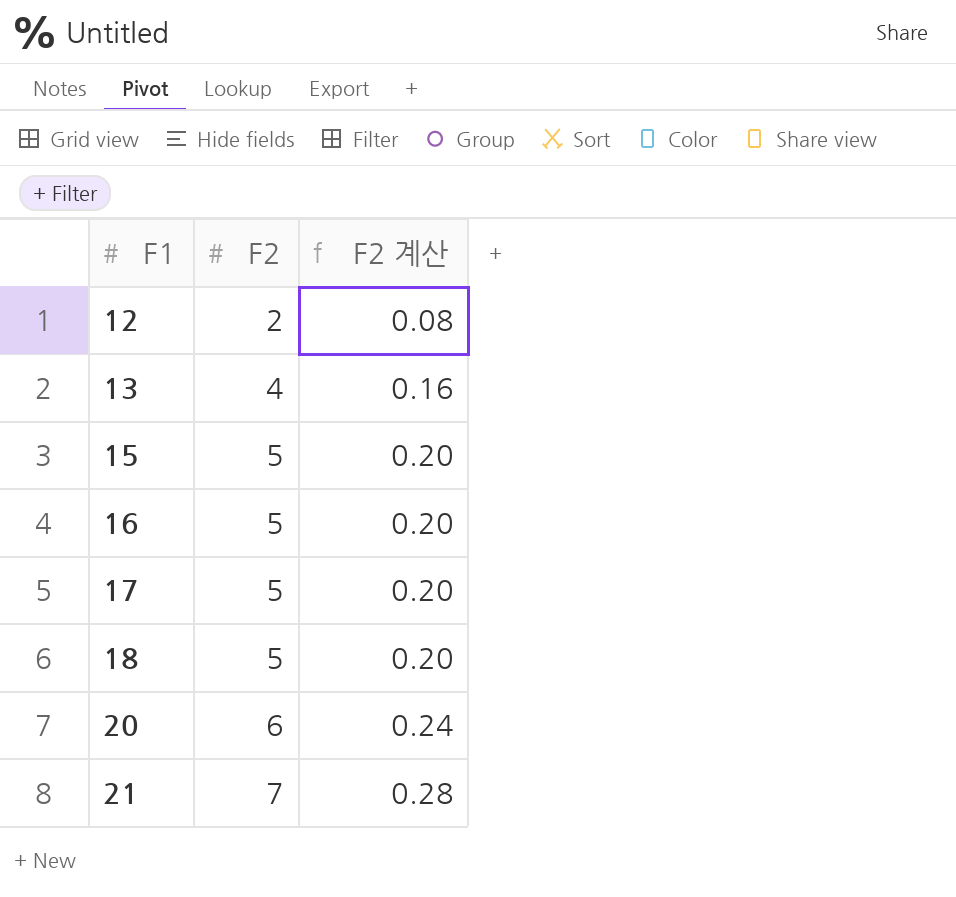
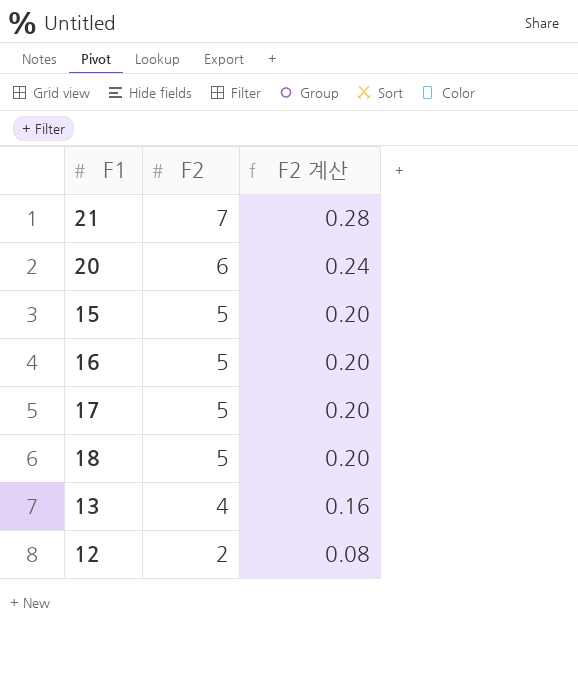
row order: F1 ascending -> F2 descending

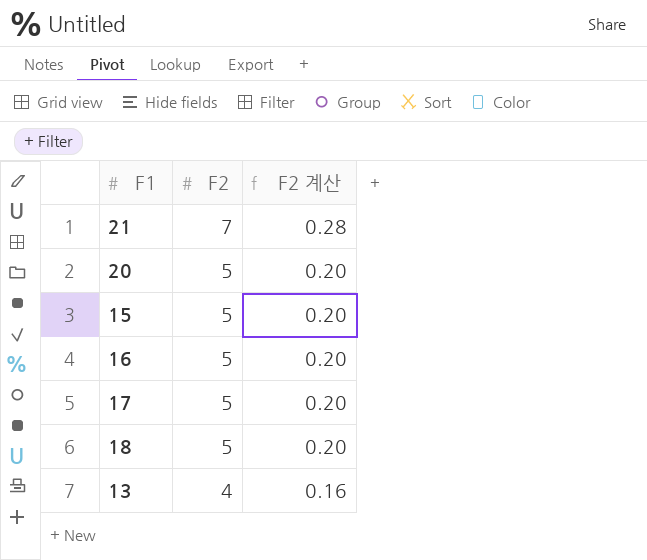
row 12: 2 | 0.08 -> none
20 | F2: 6 -> 5
20 | F2 계산: 0.24 -> 0.20

